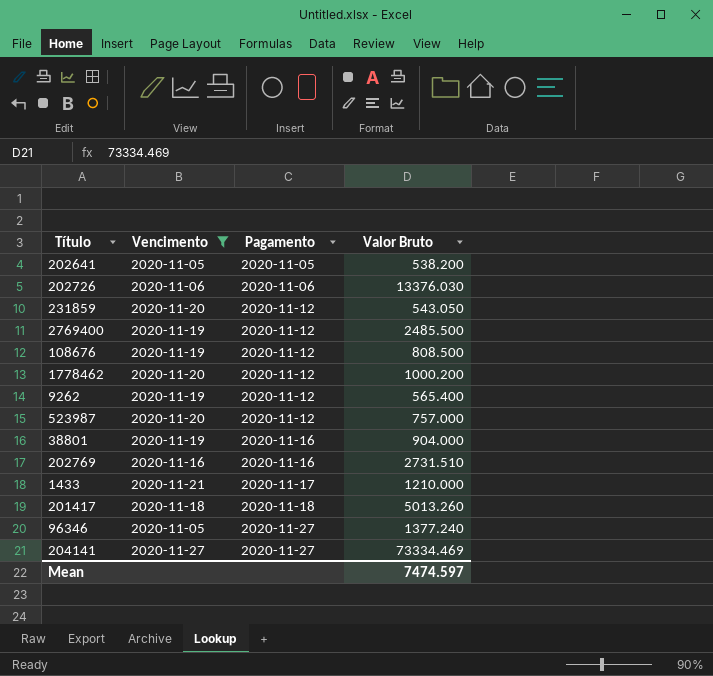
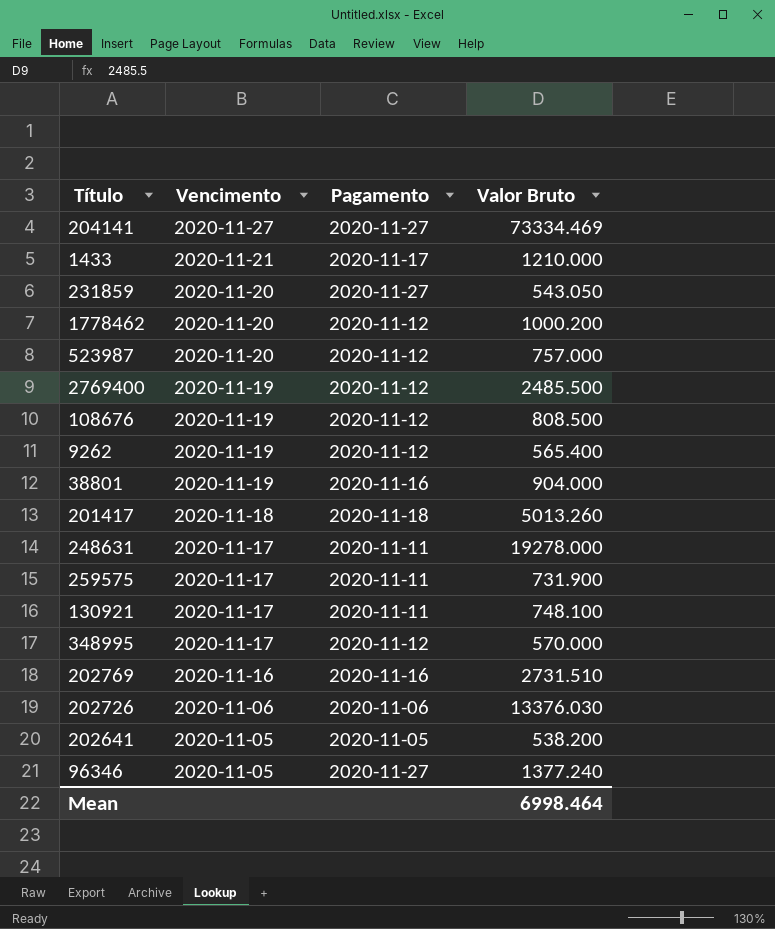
filter: Vencimento != 2020-11-17 -> none
row order: Pagamento ascending -> Vencimento descending
231859 | Pagamento: 2020-11-12 -> 2020-11-27
Mean | Valor Bruto: 7474.597 -> 6998.464

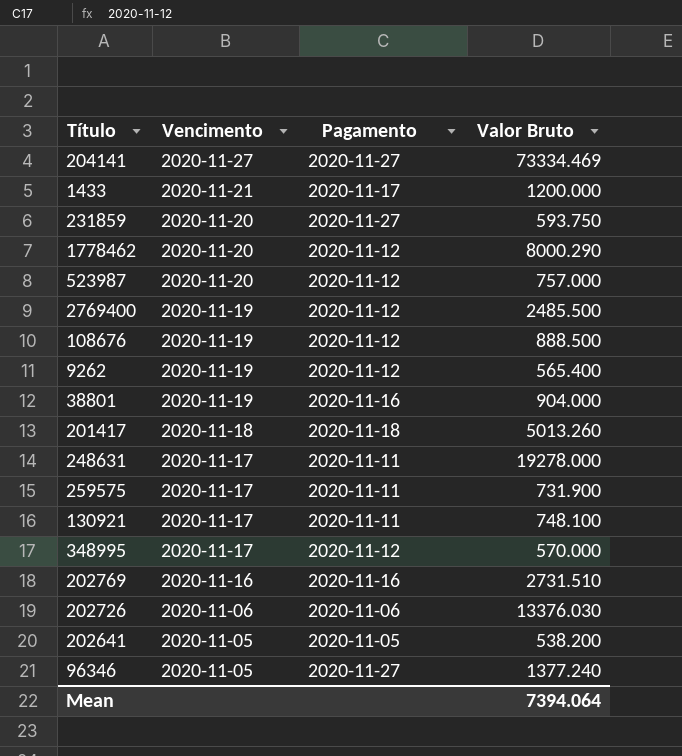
1433 | Valor Bruto: 1210.000 -> 1200.000
231859 | Valor Bruto: 543.050 -> 593.750
1778462 | Valor Bruto: 1000.200 -> 8000.290
108676 | Valor Bruto: 808.500 -> 888.500
Mean | Valor Bruto: 6998.464 -> 7394.064

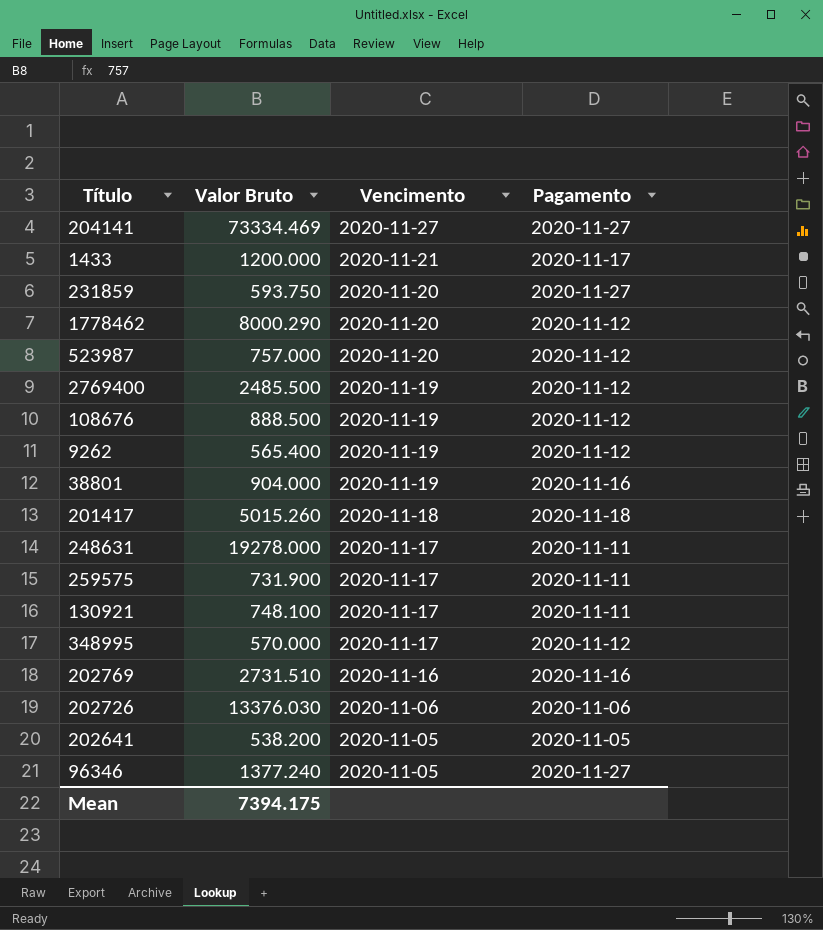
column Valor Bruto | position: 4 -> 2
201417 | Valor Bruto: 5013.260 -> 5015.260
Mean | Valor Bruto: 7394.064 -> 7394.175

